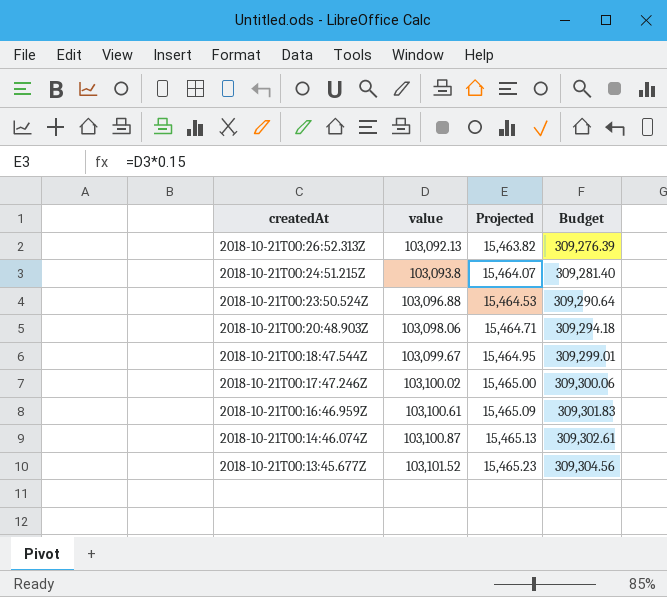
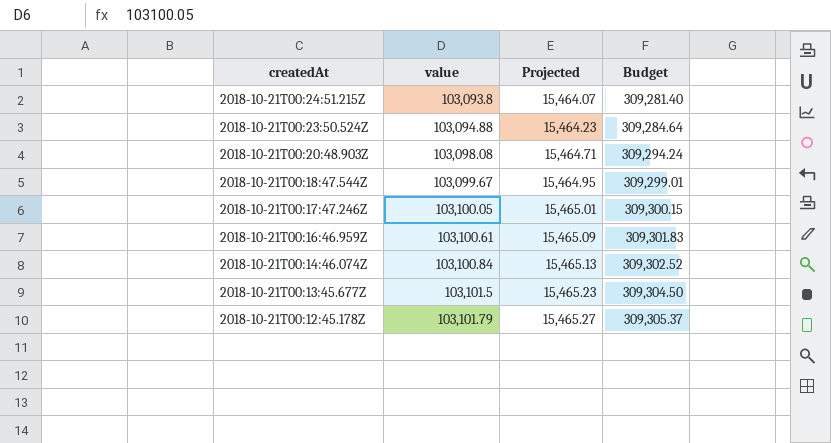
row 2018-10-21T00:26:52.313Z: 103,092.13 | 15,463.82 | 309,276.39 -> none
2018-10-21T00:23:50.524Z | value: 103,096.88 -> 103,094.88
2018-10-21T00:23:50.524Z | Projected: 15,464.53 -> 15,464.23
2018-10-21T00:23:50.524Z | Budget: 309,290.64 -> 309,284.64
2018-10-21T00:20:48.903Z | value: 103,098.06 -> 103,098.08
2018-10-21T00:20:48.903Z | Budget: 309,294.18 -> 309,294.24
2018-10-21T00:17:47.246Z | value: 103,100.02 -> 103,100.05
2018-10-21T00:17:47.246Z | Projected: 15,465.00 -> 15,465.01
2018-10-21T00:17:47.246Z | Budget: 309,300.06 -> 309,300.15
2018-10-21T00:14:46.074Z | value: 103,100.87 -> 103,100.84
2018-10-21T00:14:46.074Z | Budget: 309,302.61 -> 309,302.52
2018-10-21T00:13:45.677Z | value: 103,101.52 -> 103,101.5
2018-10-21T00:13:45.677Z | Budget: 309,304.56 -> 309,304.50
row 2018-10-21T00:12:45.178Z: none -> 103,101.79 | 15,465.27 | 309,305.37

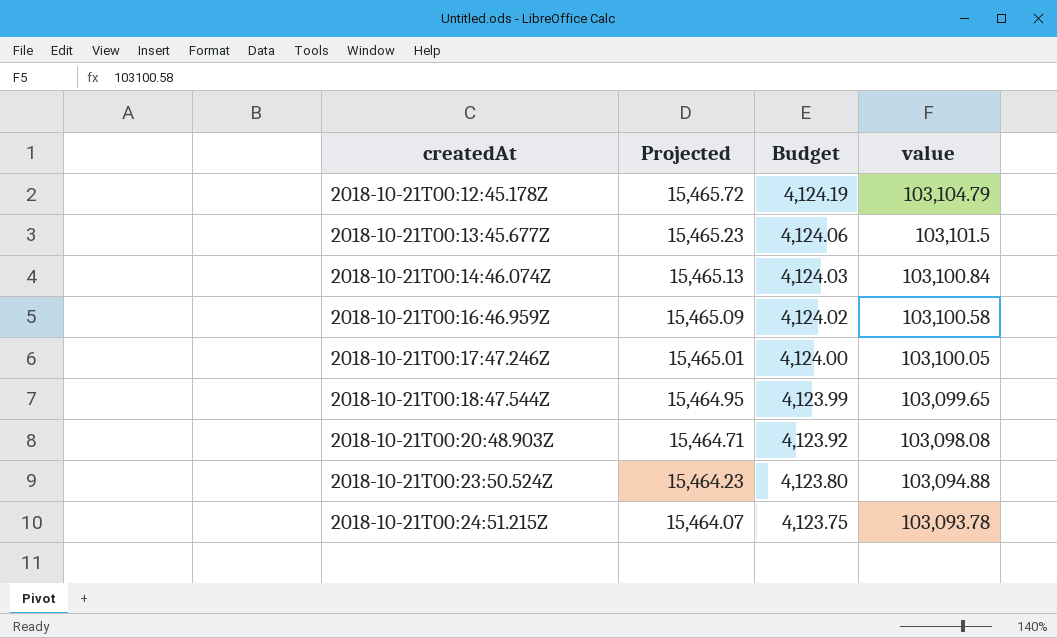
row order: createdAt descending -> createdAt ascending
column Budget | formula: [value] * 3 -> [value] * 0.04
column value | position: 2 -> 4
2018-10-21T00:12:45.178Z | Projected: 15,465.27 -> 15,465.72
2018-10-21T00:12:45.178Z | value: 103,101.79 -> 103,104.79
2018-10-21T00:16:46.959Z | value: 103,100.61 -> 103,100.58
2018-10-21T00:18:47.544Z | value: 103,099.67 -> 103,099.65
2018-10-21T00:24:51.215Z | value: 103,093.8 -> 103,093.78

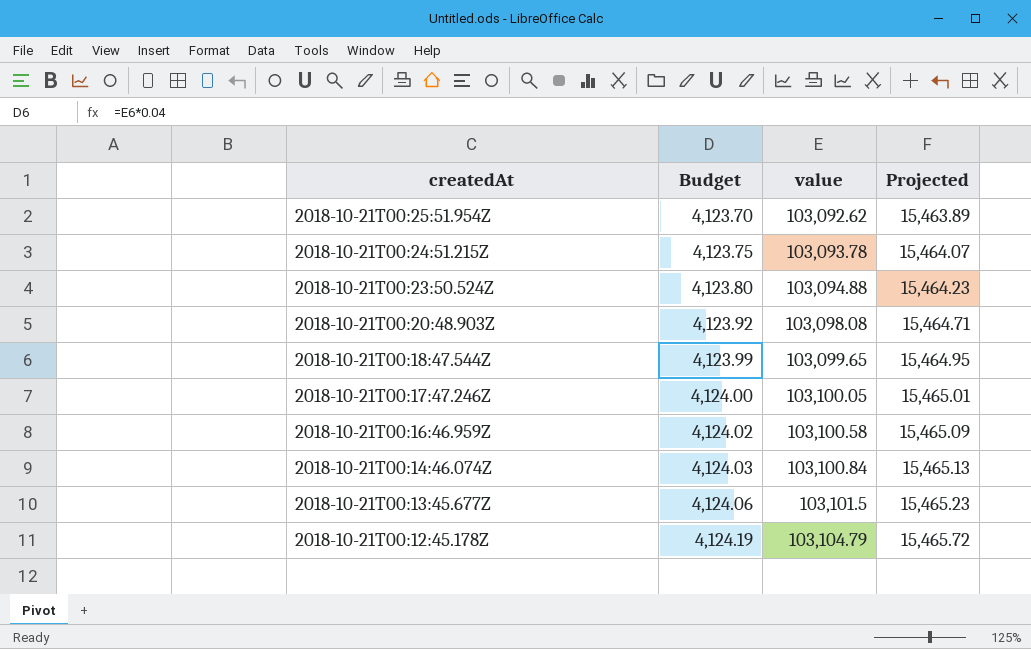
row order: createdAt ascending -> createdAt descending
column Projected | position: 2 -> 4
row 2018-10-21T00:25:51.954Z: none -> 4,123.70 | 103,092.62 | 15,463.89

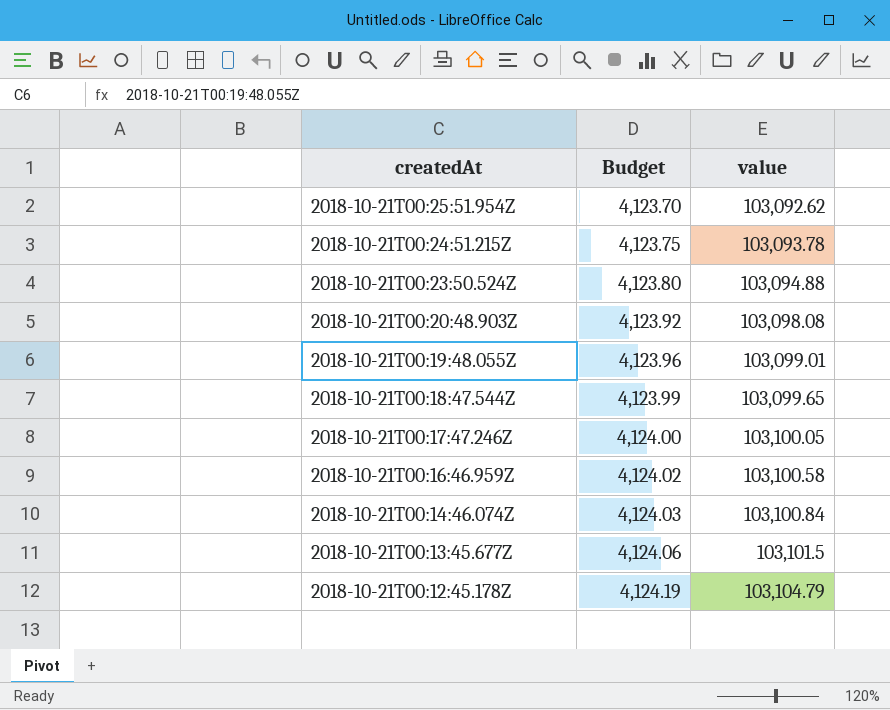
column Projected | formula: [value] * 0.15 -> none
row 2018-10-21T00:19:48.055Z: none -> 4,123.96 | 103,099.01

